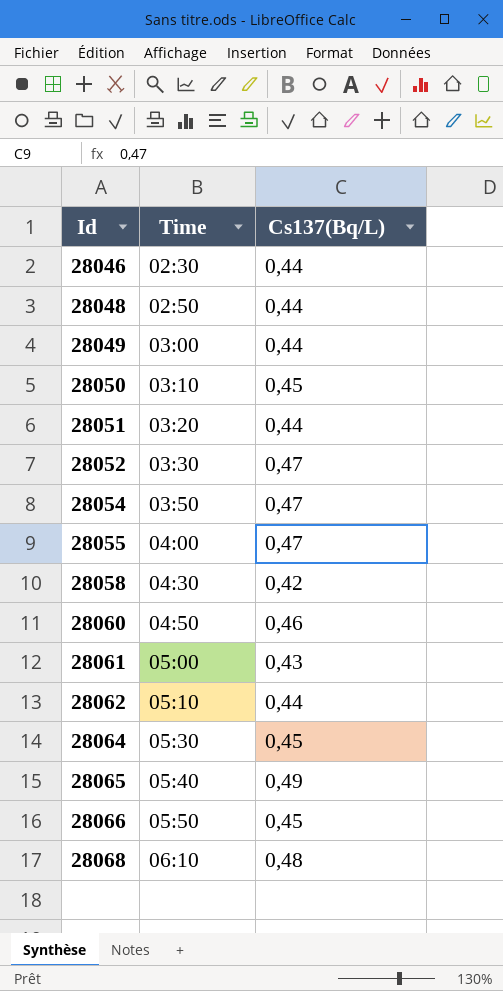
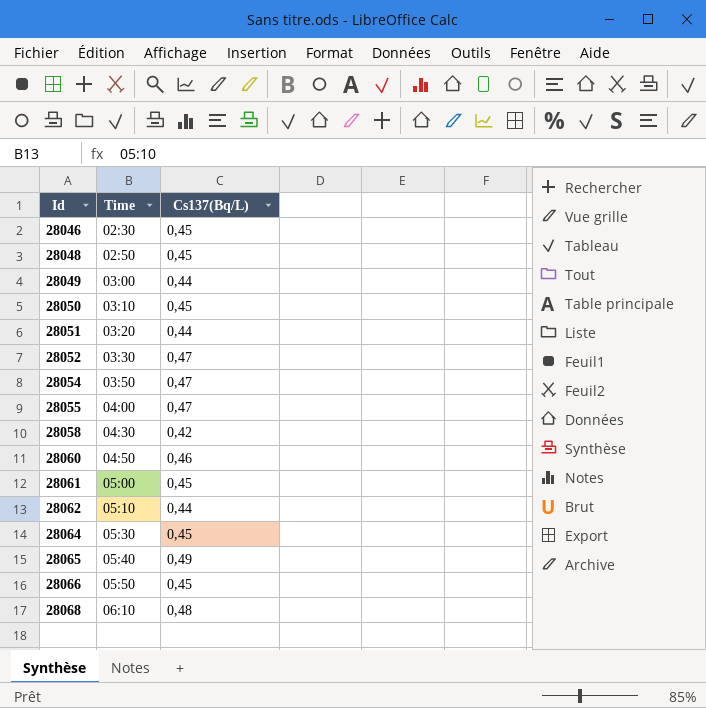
28046 | Cs137(Bq/L): 0,44 -> 0,45
28048 | Cs137(Bq/L): 0,44 -> 0,45
28061 | Cs137(Bq/L): 0,43 -> 0,45

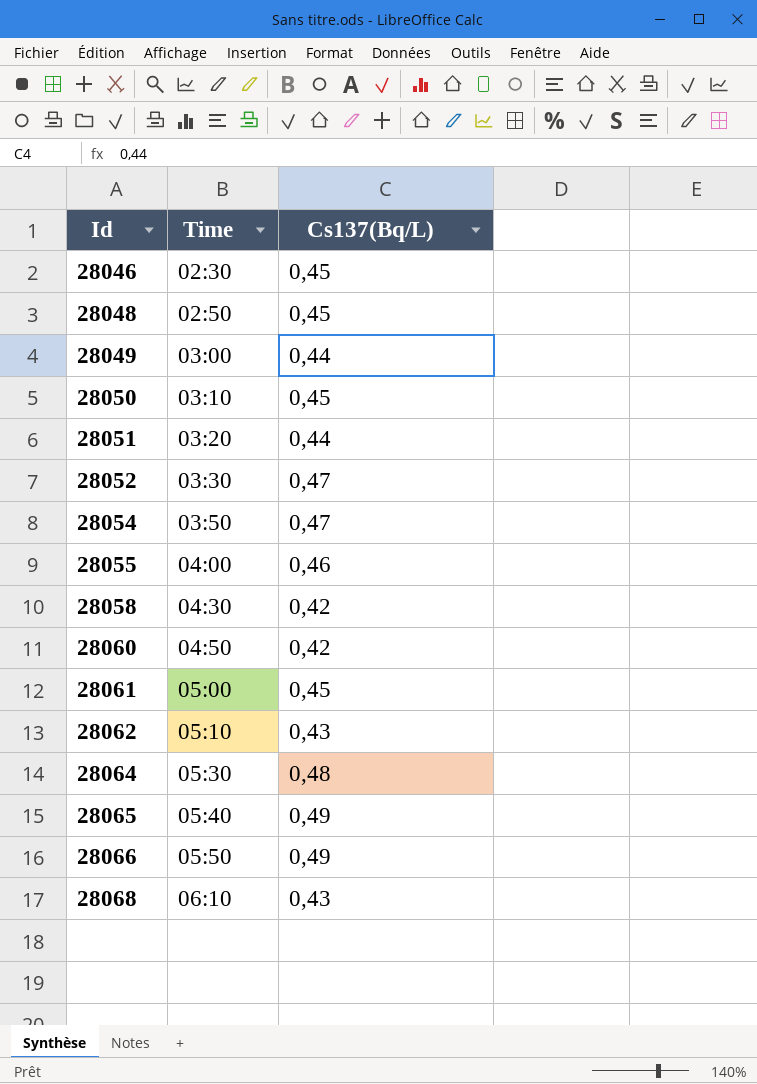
28055 | Cs137(Bq/L): 0,47 -> 0,46
28060 | Cs137(Bq/L): 0,46 -> 0,42
28062 | Cs137(Bq/L): 0,44 -> 0,43
28064 | Cs137(Bq/L): 0,45 -> 0,48
28066 | Cs137(Bq/L): 0,45 -> 0,49
28068 | Cs137(Bq/L): 0,48 -> 0,43

